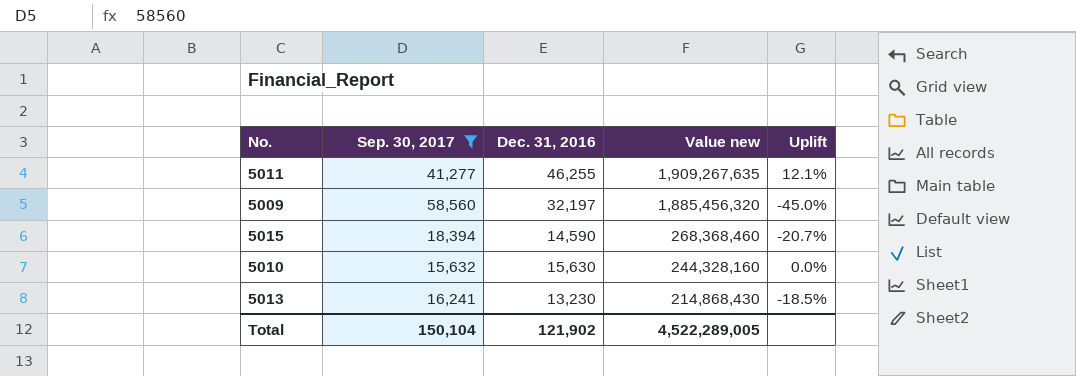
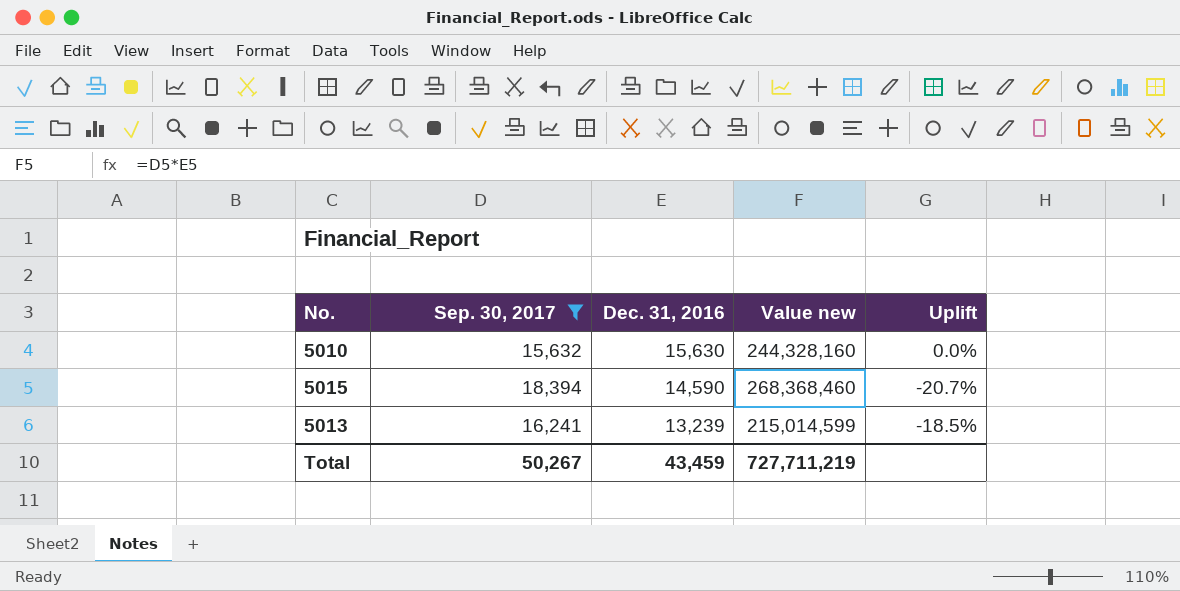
row order: Value new descending -> Dec. 31, 2016 descending
row 5011: 41,277 | 46,255 | 1,909,267,635 | 12.1% -> none
row 5009: 58,560 | 32,197 | 1,885,456,320 | -45.0% -> none
5013 | Dec. 31, 2016: 13,230 -> 13,239
5013 | Value new: 214,868,430 -> 215,014,599
Total | Sep. 30, 2017: 150,104 -> 50,267
Total | Dec. 31, 2016: 121,902 -> 43,459
Total | Value new: 4,522,289,005 -> 727,711,219

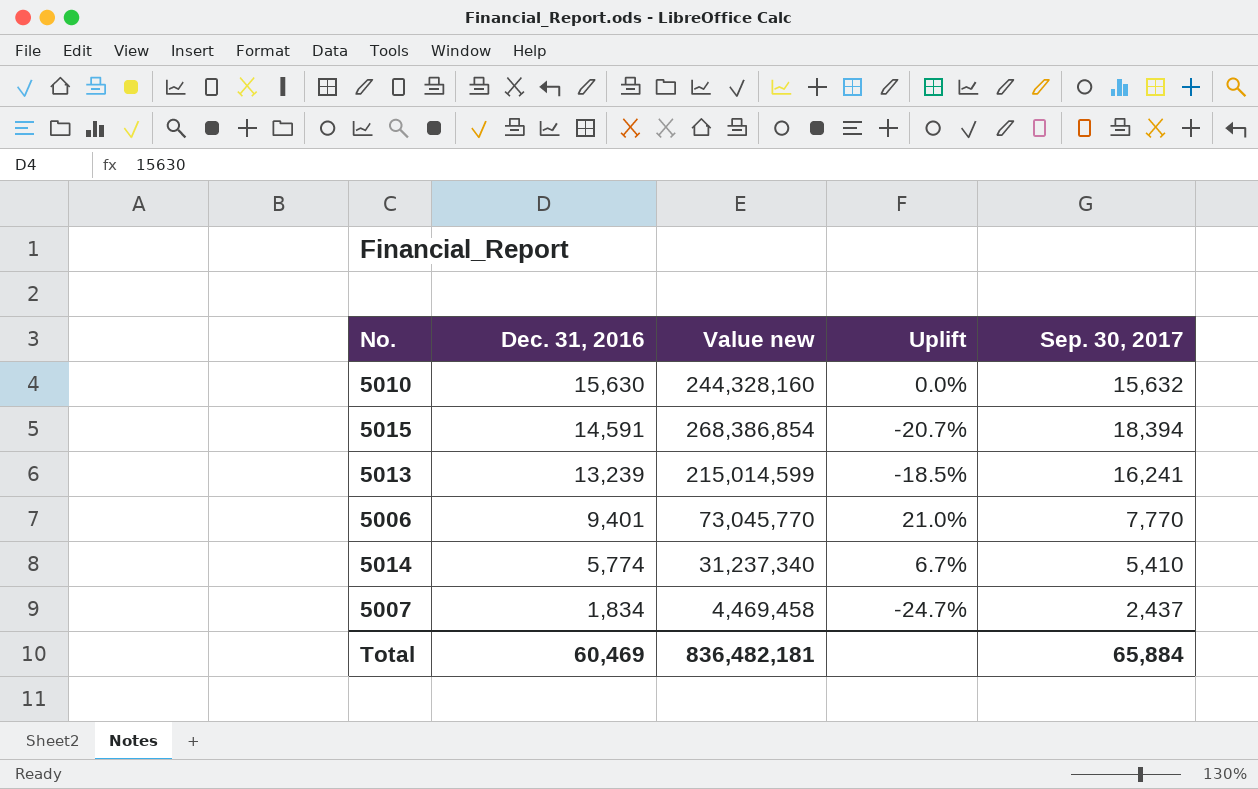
filter: Sep. 30, 2017 >= 15,632 -> none
column Sep. 30, 2017 | position: 2 -> 5
5015 | Dec. 31, 2016: 14,590 -> 14,591
5015 | Value new: 268,368,460 -> 268,386,854
Total | Dec. 31, 2016: 43,459 -> 60,469
Total | Value new: 727,711,219 -> 836,482,181
Total | Sep. 30, 2017: 50,267 -> 65,884

